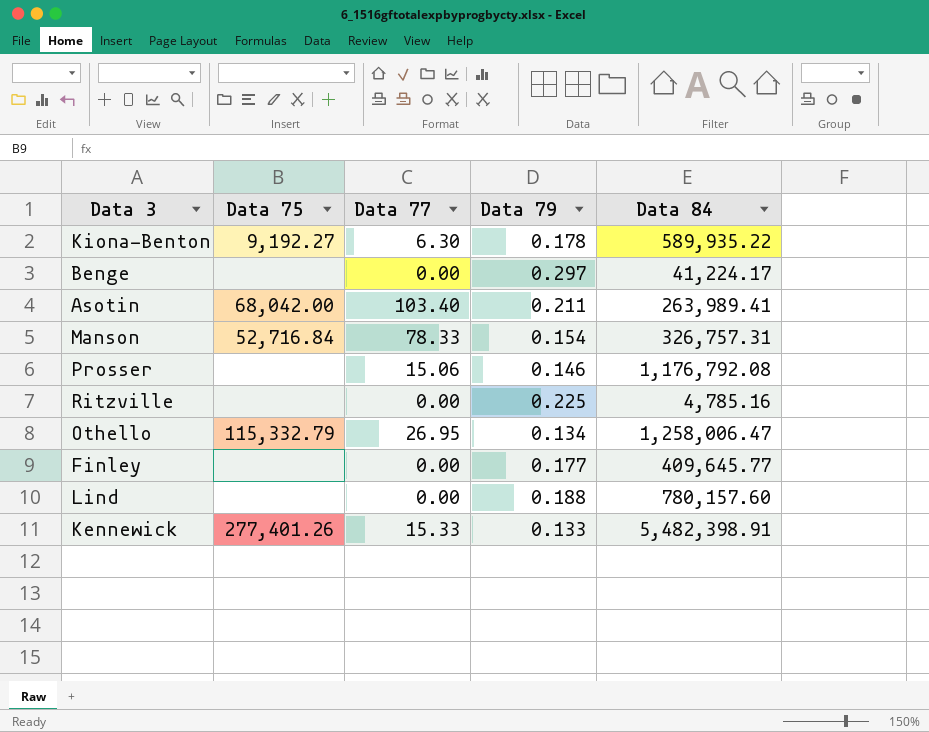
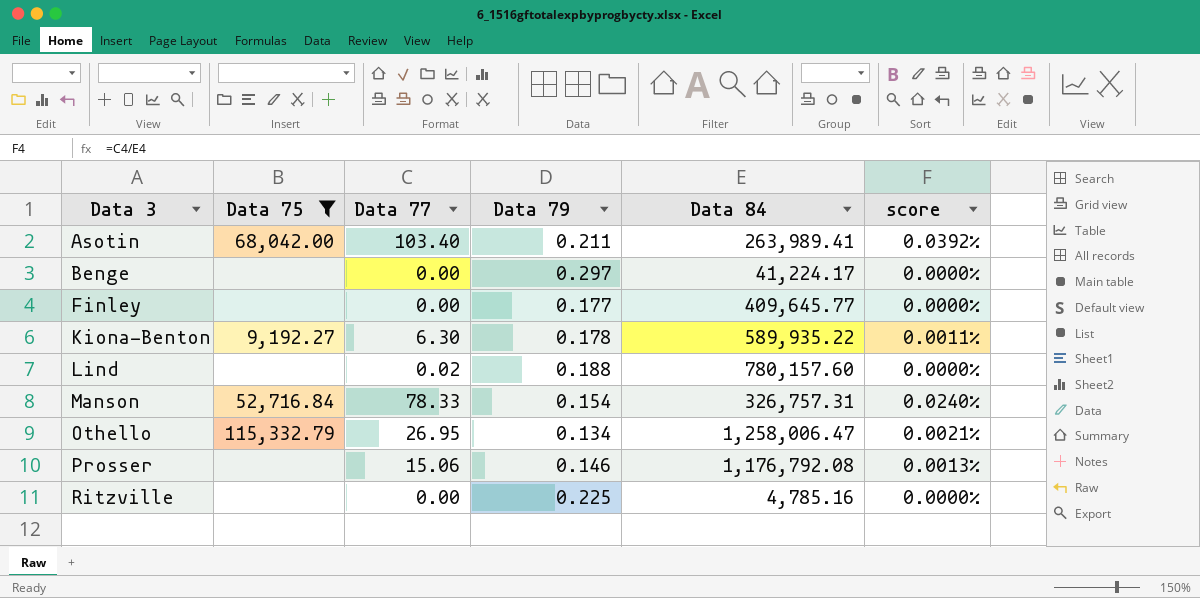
filter: none -> Data 75 != 277,401.26
row order: none -> Data 3 ascending
column score | formula: none -> [Data 77] / [Data 84]
Lind | Data 77: 0.00 -> 0.02

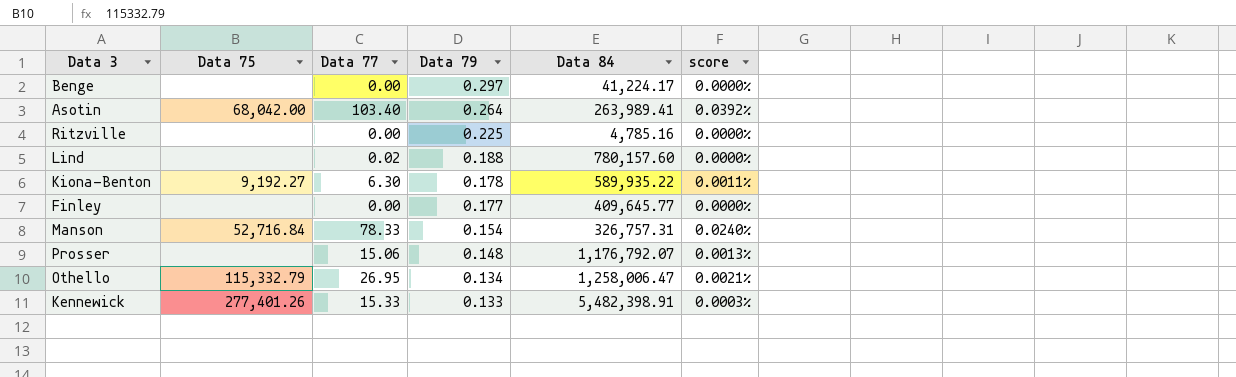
filter: Data 75 != 277,401.26 -> none
row order: Data 3 ascending -> Data 79 descending
Asotin | Data 79: 0.211 -> 0.264
Prosser | Data 79: 0.146 -> 0.148
Prosser | Data 84: 1,176,792.08 -> 1,176,792.07

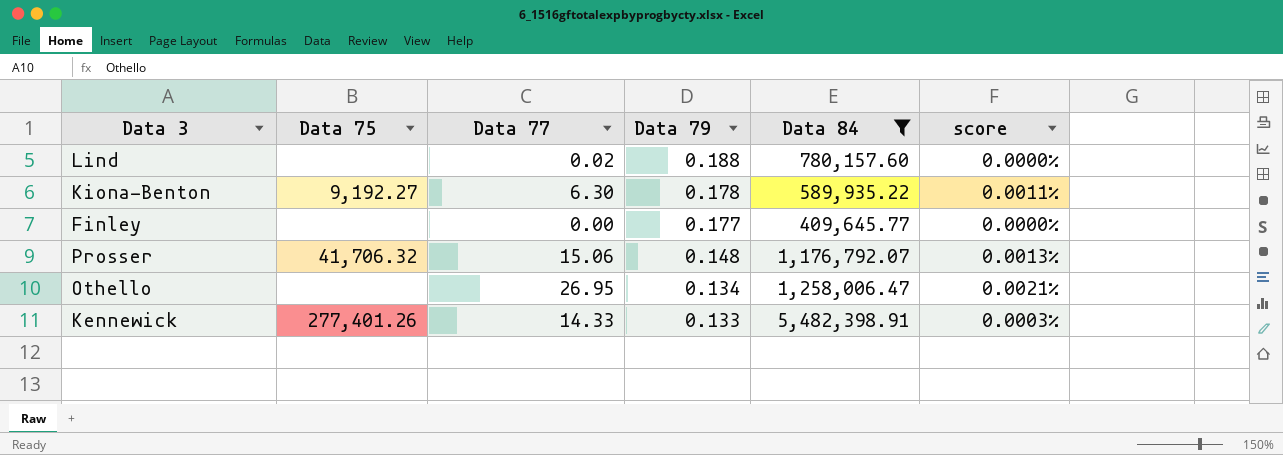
filter: none -> Data 84 >= 409,645.77
Prosser | Data 75: none -> 41,706.32
Othello | Data 75: 115,332.79 -> none
Kennewick | Data 77: 15.33 -> 14.33

